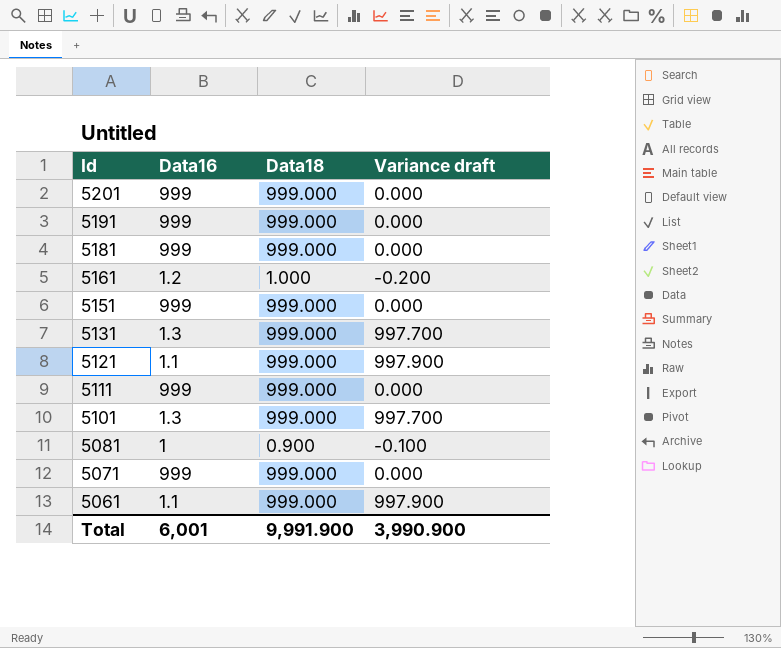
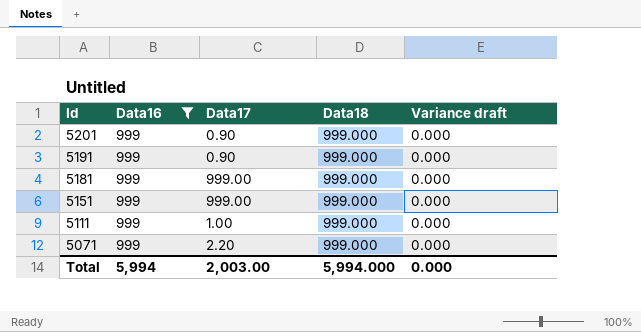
filter: none -> Data16 = 999
column Data17 | position: none -> 3
Total | Data16: 6,001 -> 5,994
Total | Data18: 9,991.900 -> 5,994.000
Total | Variance draft: 3,990.900 -> 0.000

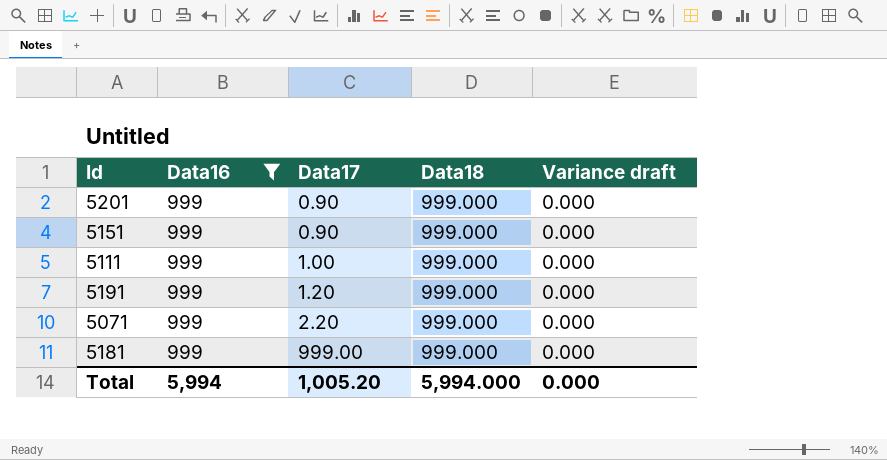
row order: Id descending -> Data17 ascending
5151 | Data17: 999.00 -> 0.90
5191 | Data17: 0.90 -> 1.20
Total | Data17: 2,003.00 -> 1,005.20

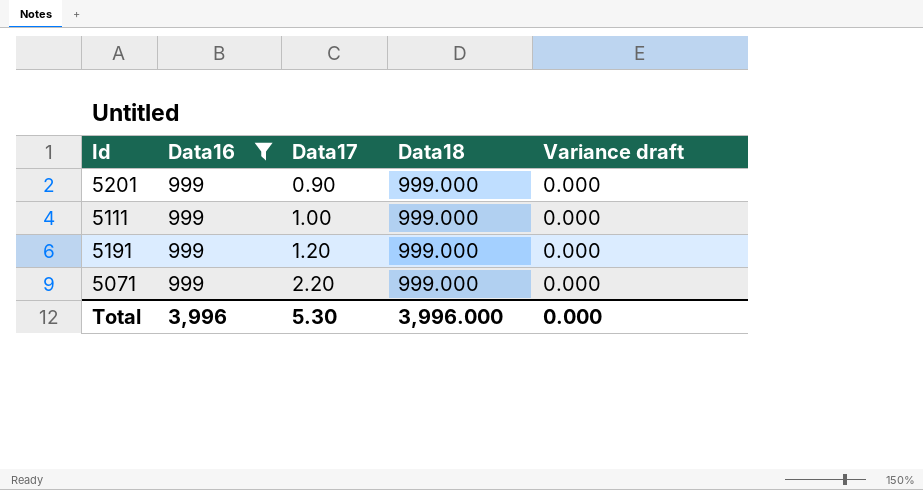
row 5151: 999 | 0.90 | 999.000 | 0.000 -> none
row 5181: 999 | 999.00 | 999.000 | 0.000 -> none
Total | Data16: 5,994 -> 3,996
Total | Data17: 1,005.20 -> 5.30
Total | Data18: 5,994.000 -> 3,996.000

